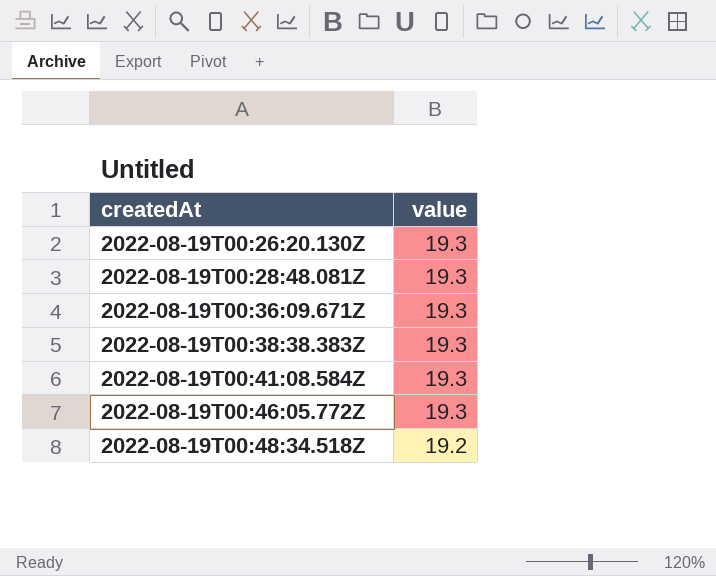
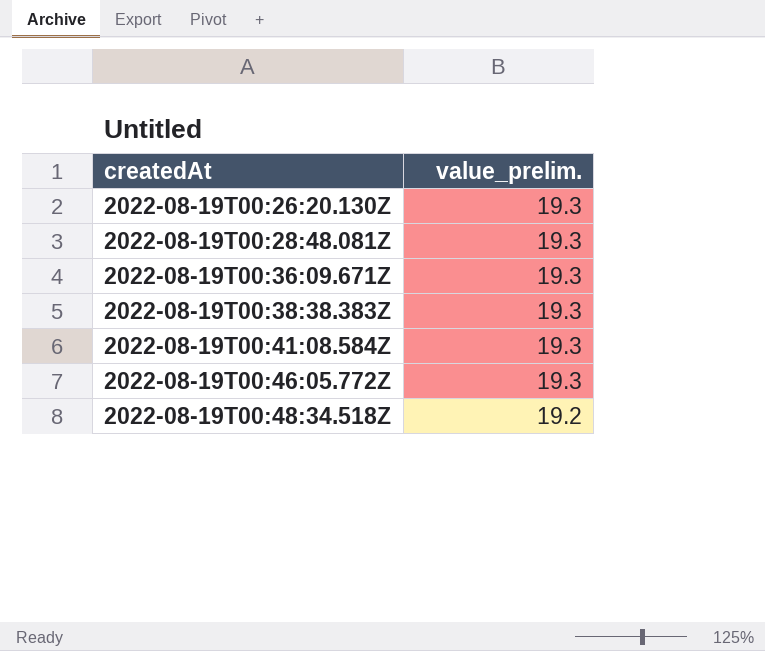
column name: value -> value_prelim.

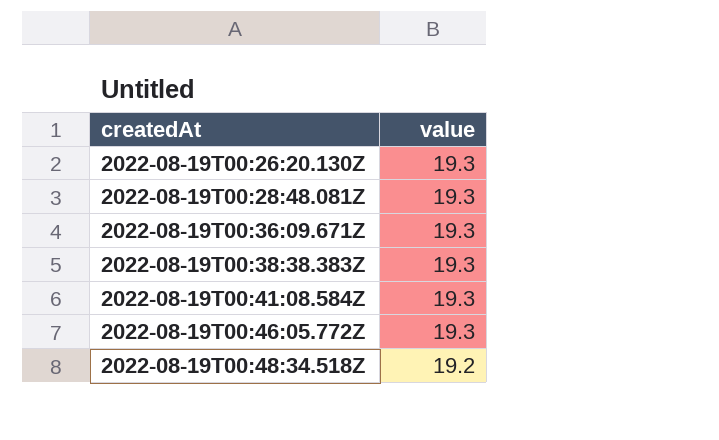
column name: value_prelim. -> value

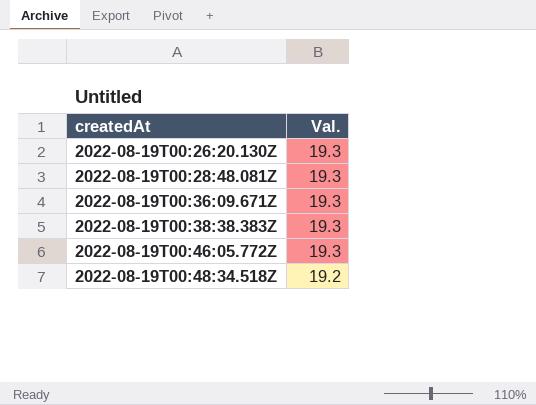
column name: value -> Val.
row 2022-08-19T00:41:08.584Z: 19.3 -> none

